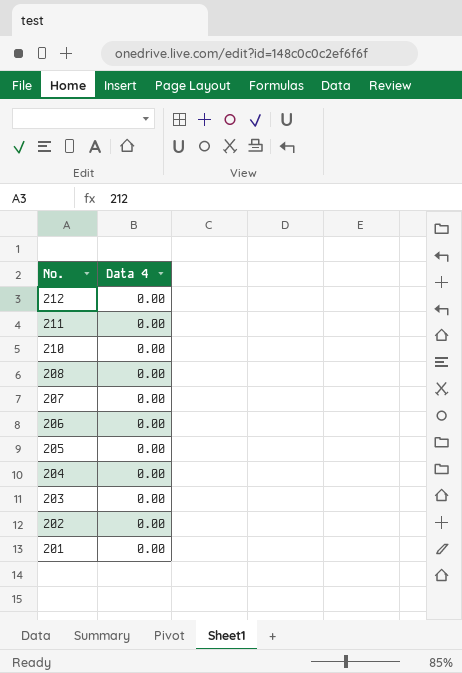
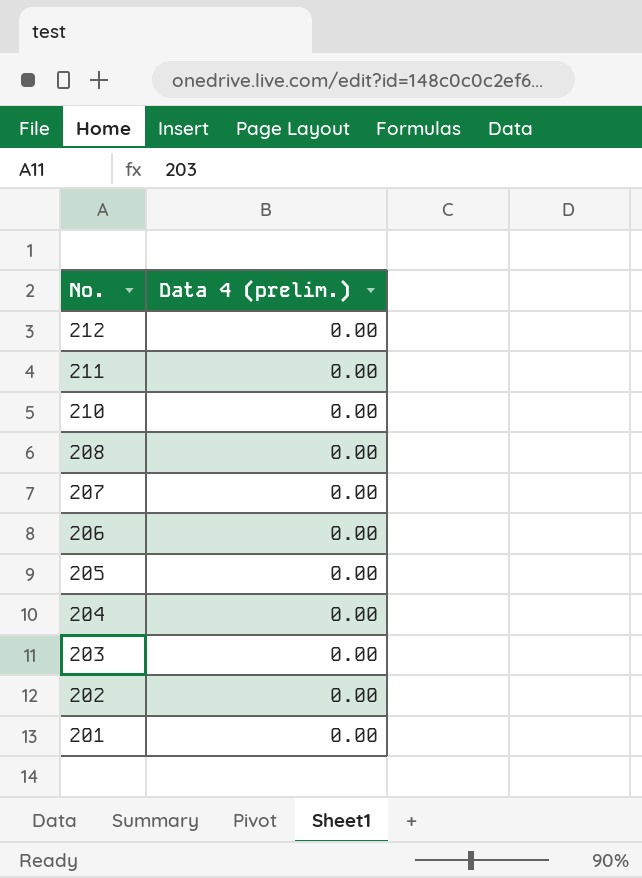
column name: Data 4 -> Data 4 (prelim.)

